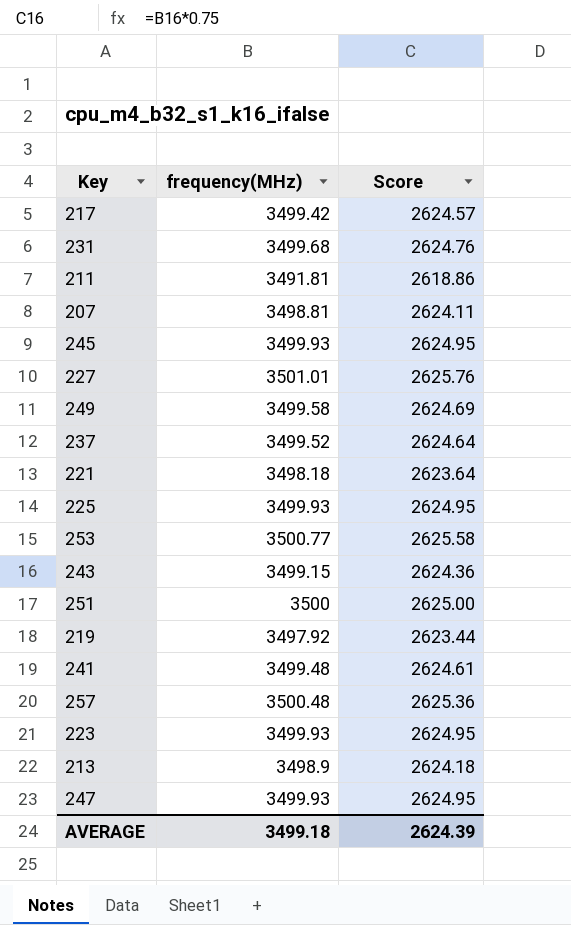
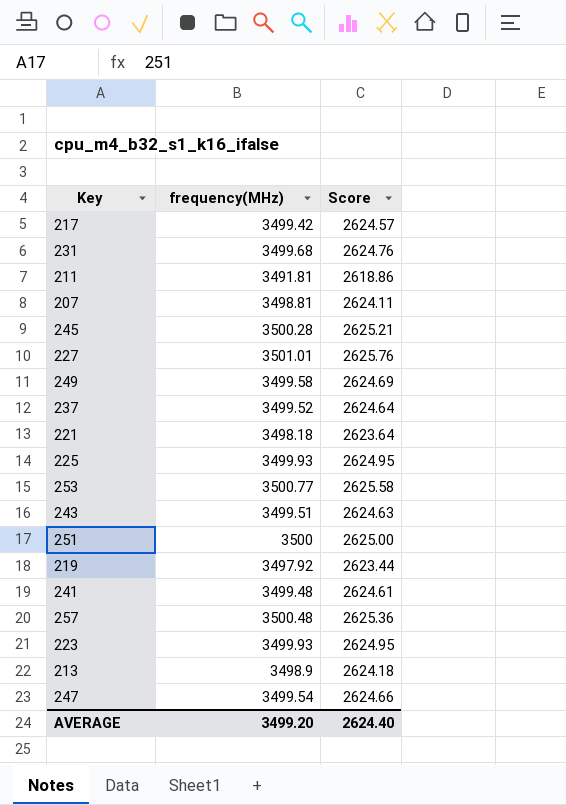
245 | frequency(MHz): 3499.93 -> 3500.28
245 | Score: 2624.95 -> 2625.21
243 | frequency(MHz): 3499.15 -> 3499.51
243 | Score: 2624.36 -> 2624.63
247 | frequency(MHz): 3499.93 -> 3499.54
247 | Score: 2624.95 -> 2624.66
AVERAGE | frequency(MHz): 3499.18 -> 3499.20
AVERAGE | Score: 2624.39 -> 2624.40

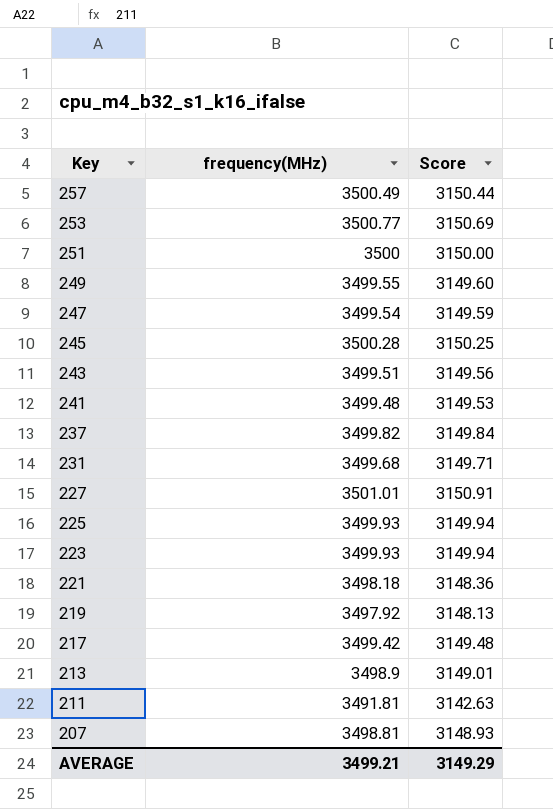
row order: none -> Key descending
column Score | formula: [frequency(MHz)] * 0.75 -> [frequency(MHz)] * 0.9
257 | frequency(MHz): 3500.48 -> 3500.49
249 | frequency(MHz): 3499.58 -> 3499.55
237 | frequency(MHz): 3499.52 -> 3499.82
AVERAGE | frequency(MHz): 3499.20 -> 3499.21
AVERAGE | Score: 2624.40 -> 3149.29

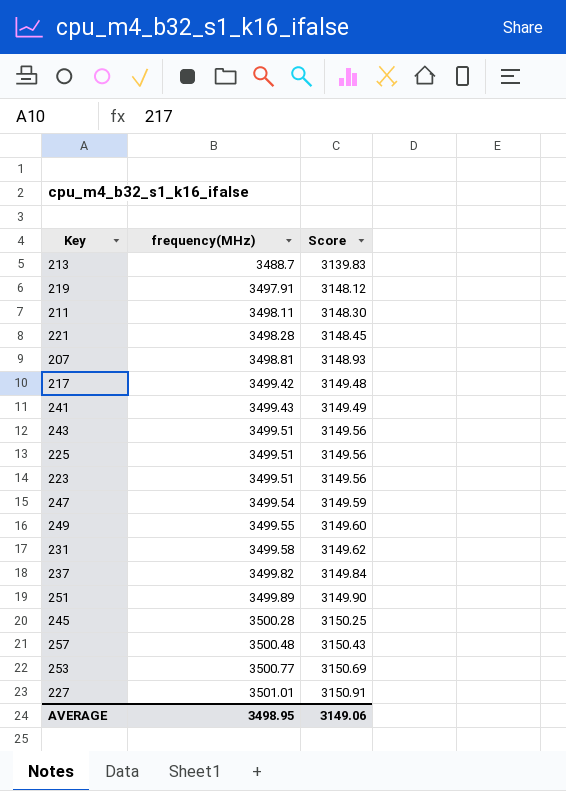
row order: Key descending -> frequency(MHz) ascending
213 | frequency(MHz): 3498.9 -> 3488.7
213 | Score: 3149.01 -> 3139.83
219 | frequency(MHz): 3497.92 -> 3497.91
219 | Score: 3148.13 -> 3148.12
211 | frequency(MHz): 3491.81 -> 3498.11
211 | Score: 3142.63 -> 3148.30
221 | frequency(MHz): 3498.18 -> 3498.28
221 | Score: 3148.36 -> 3148.45
241 | frequency(MHz): 3499.48 -> 3499.43
241 | Score: 3149.53 -> 3149.49
225 | frequency(MHz): 3499.93 -> 3499.51
225 | Score: 3149.94 -> 3149.56
223 | frequency(MHz): 3499.93 -> 3499.51
223 | Score: 3149.94 -> 3149.56
231 | frequency(MHz): 3499.68 -> 3499.58
231 | Score: 3149.71 -> 3149.62
251 | frequency(MHz): 3500 -> 3499.89
251 | Score: 3150.00 -> 3149.90
257 | frequency(MHz): 3500.49 -> 3500.48
257 | Score: 3150.44 -> 3150.43
AVERAGE | frequency(MHz): 3499.21 -> 3498.95
AVERAGE | Score: 3149.29 -> 3149.06

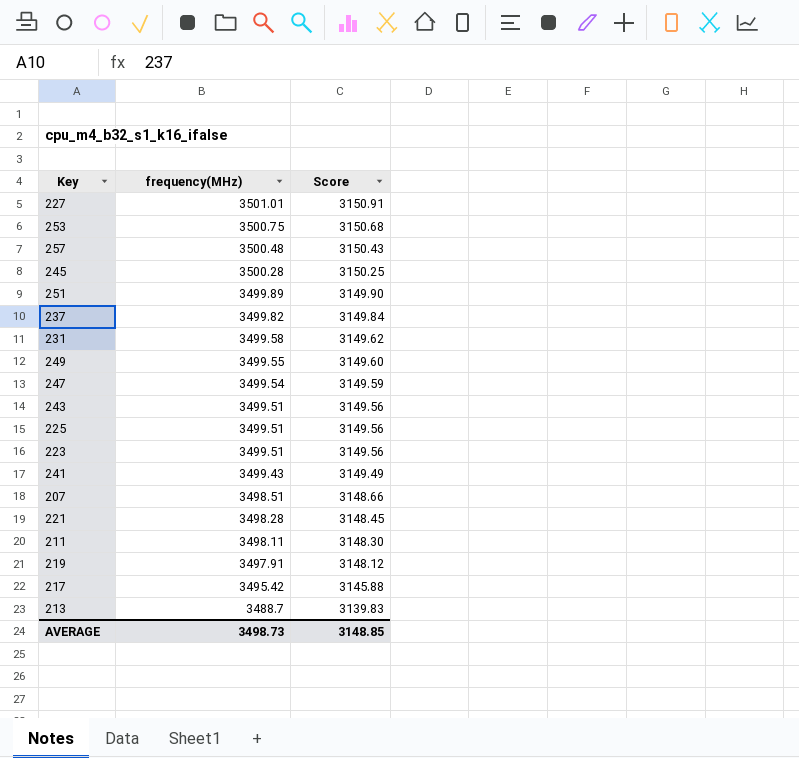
row order: frequency(MHz) ascending -> frequency(MHz) descending
253 | frequency(MHz): 3500.77 -> 3500.75
253 | Score: 3150.69 -> 3150.68
207 | frequency(MHz): 3498.81 -> 3498.51
207 | Score: 3148.93 -> 3148.66
217 | frequency(MHz): 3499.42 -> 3495.42
217 | Score: 3149.48 -> 3145.88
AVERAGE | frequency(MHz): 3498.95 -> 3498.73
AVERAGE | Score: 3149.06 -> 3148.85

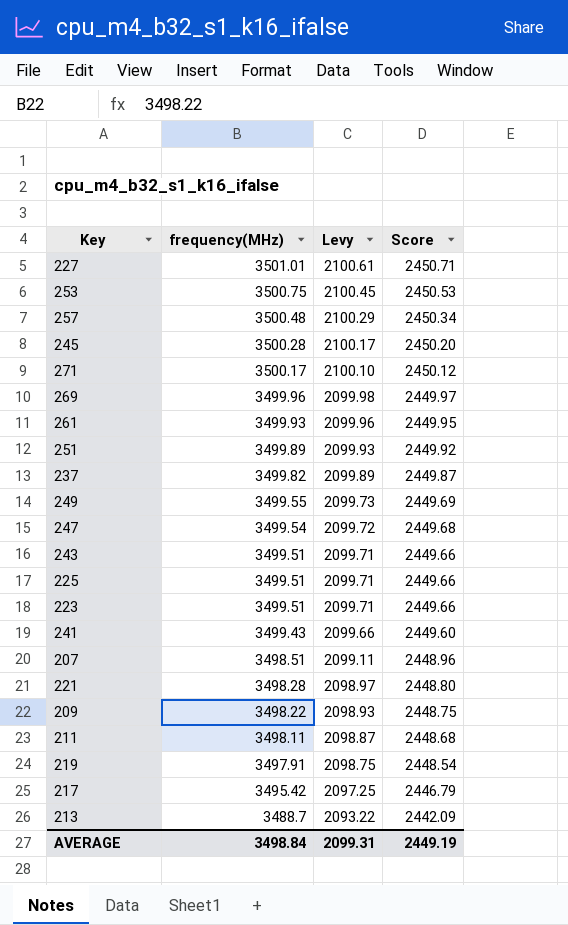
column Levy | formula: none -> [frequency(MHz)] * 0.6
column Score | formula: [frequency(MHz)] * 0.9 -> [frequency(MHz)] * 0.7
row 231: 3499.58 | 3149.62 -> none
row 271: none -> 3500.17 | 2100.10 | 2450.12
row 269: none -> 3499.96 | 2099.98 | 2449.97
row 261: none -> 3499.93 | 2099.96 | 2449.95
row 209: none -> 3498.22 | 2098.93 | 2448.75
AVERAGE | frequency(MHz): 3498.73 -> 3498.84
AVERAGE | Score: 3148.85 -> 2449.19

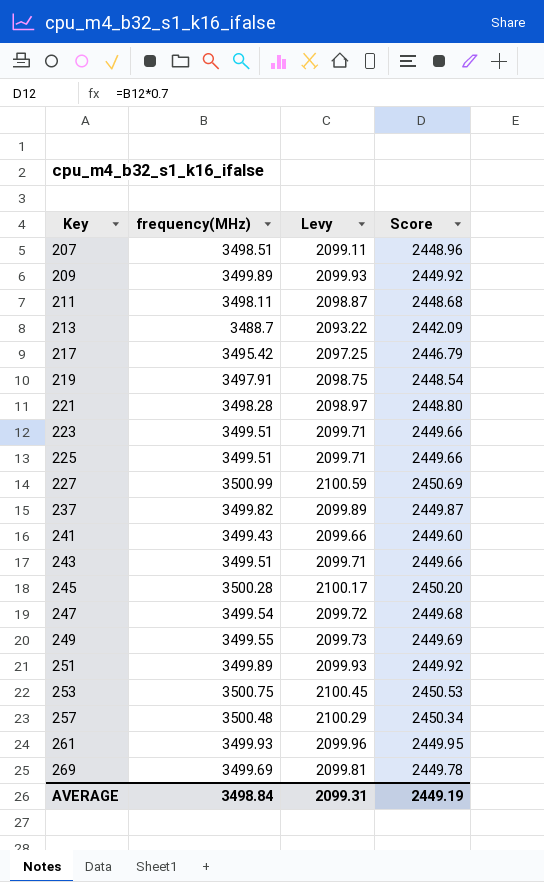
row order: frequency(MHz) descending -> Key ascending
row 271: 3500.17 | 2100.10 | 2450.12 -> none
209 | frequency(MHz): 3498.22 -> 3499.89
209 | Levy: 2098.93 -> 2099.93
209 | Score: 2448.75 -> 2449.92
227 | frequency(MHz): 3501.01 -> 3500.99
227 | Levy: 2100.61 -> 2100.59
227 | Score: 2450.71 -> 2450.69
269 | frequency(MHz): 3499.96 -> 3499.69
269 | Levy: 2099.98 -> 2099.81
269 | Score: 2449.97 -> 2449.78

